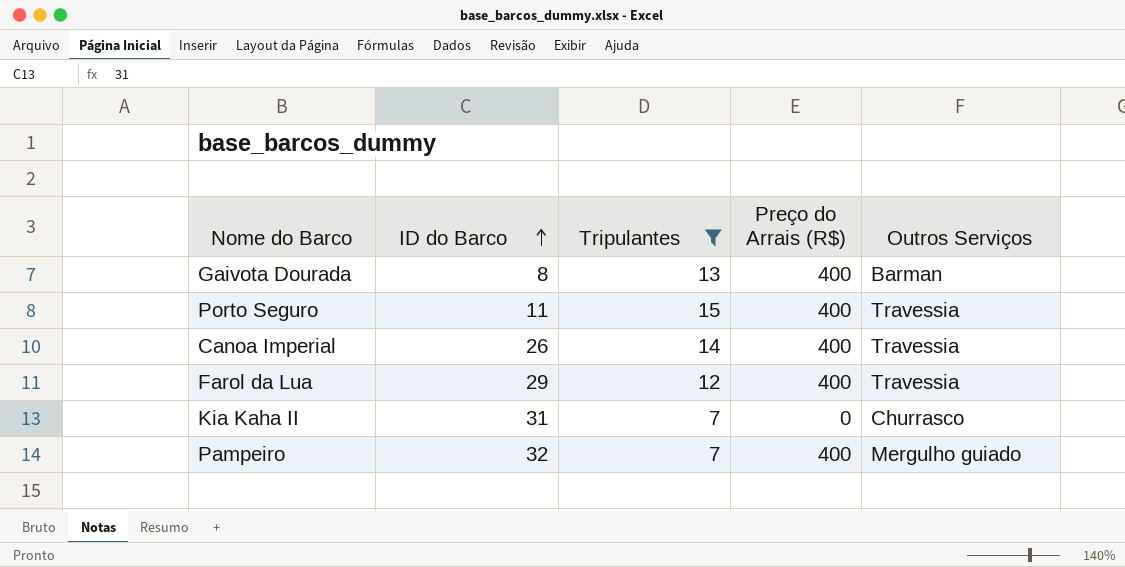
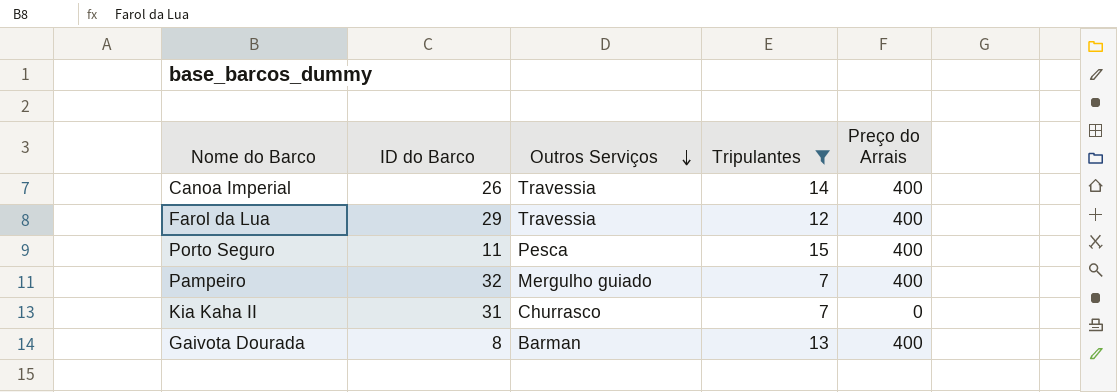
row order: ID do Barco ascending -> Outros Serviços descending
column Outros Serviços | position: 5 -> 3
column name: Preço do Arrais (R$) -> Preço do Arrais
Porto Seguro | Outros Serviços: Travessia -> Pesca

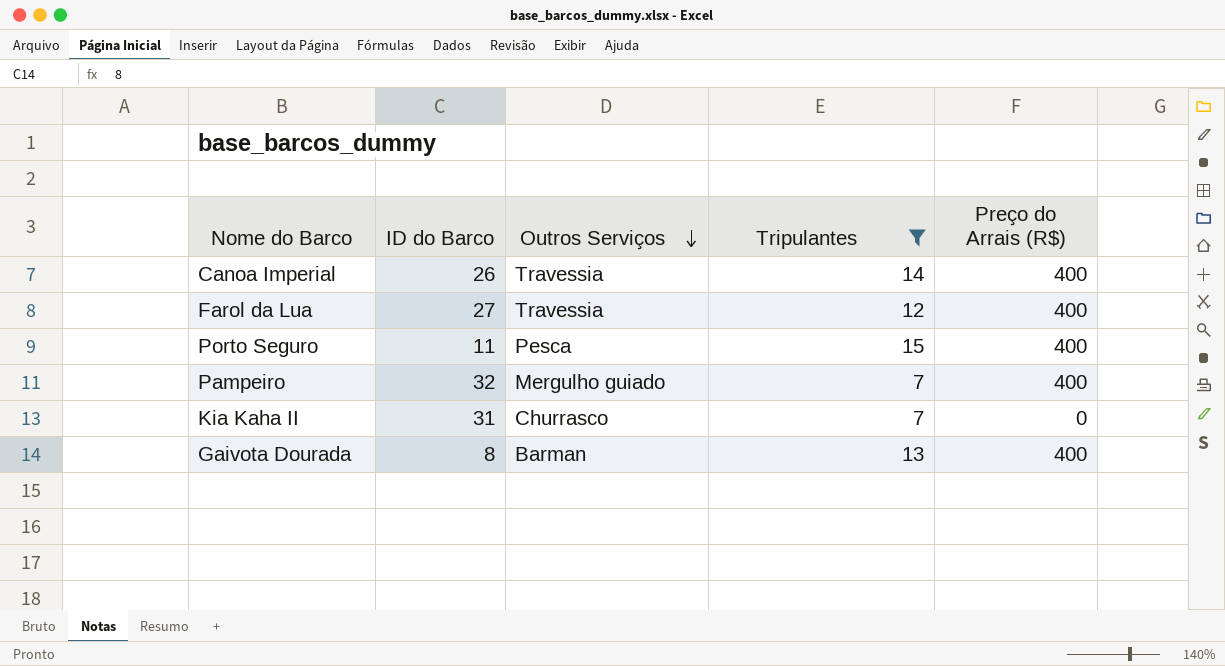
column name: Preço do Arrais -> Preço do Arrais (R$)
Farol da Lua | ID do Barco: 29 -> 27

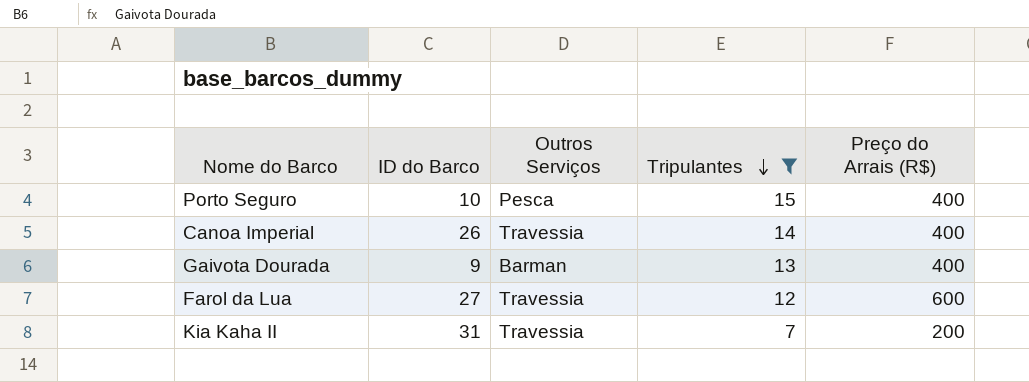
row order: Outros Serviços descending -> Tripulantes descending
row Pampeiro: 32 | Mergulho guiado | 7 | 400 -> none
Porto Seguro | ID do Barco: 11 -> 10
Gaivota Dourada | ID do Barco: 8 -> 9
Farol da Lua | Preço do Arrais (R$): 400 -> 600
Kia Kaha II | Outros Serviços: Churrasco -> Travessia
Kia Kaha II | Preço do Arrais (R$): 0 -> 200

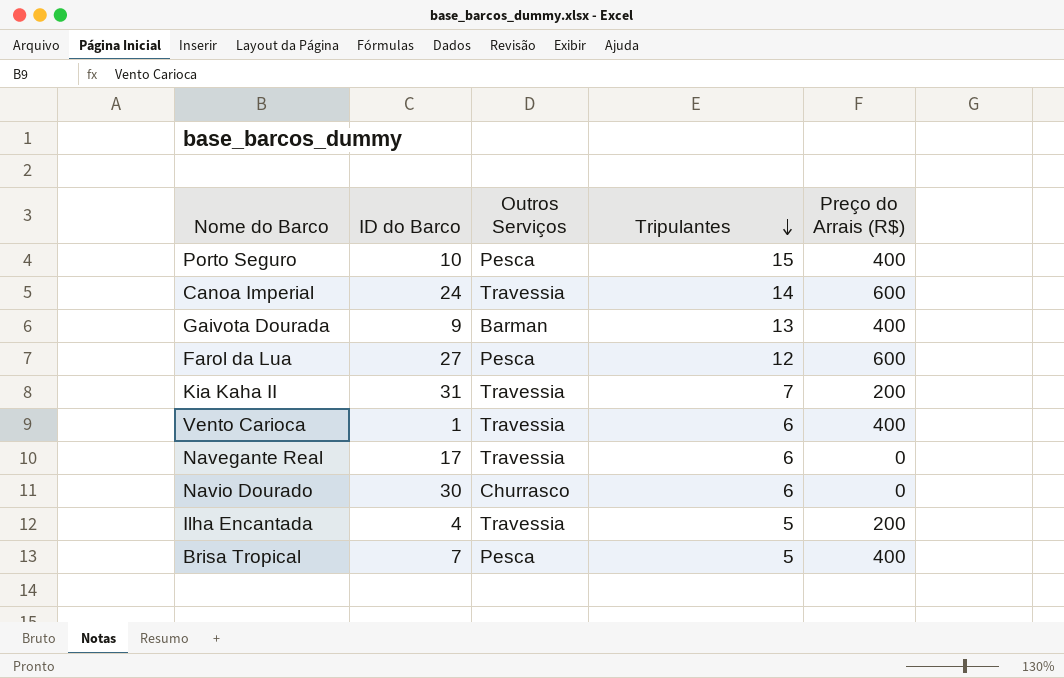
filter: Tripulantes >= 7 -> none
Canoa Imperial | ID do Barco: 26 -> 24
Canoa Imperial | Preço do Arrais (R$): 400 -> 600
Farol da Lua | Outros Serviços: Travessia -> Pesca

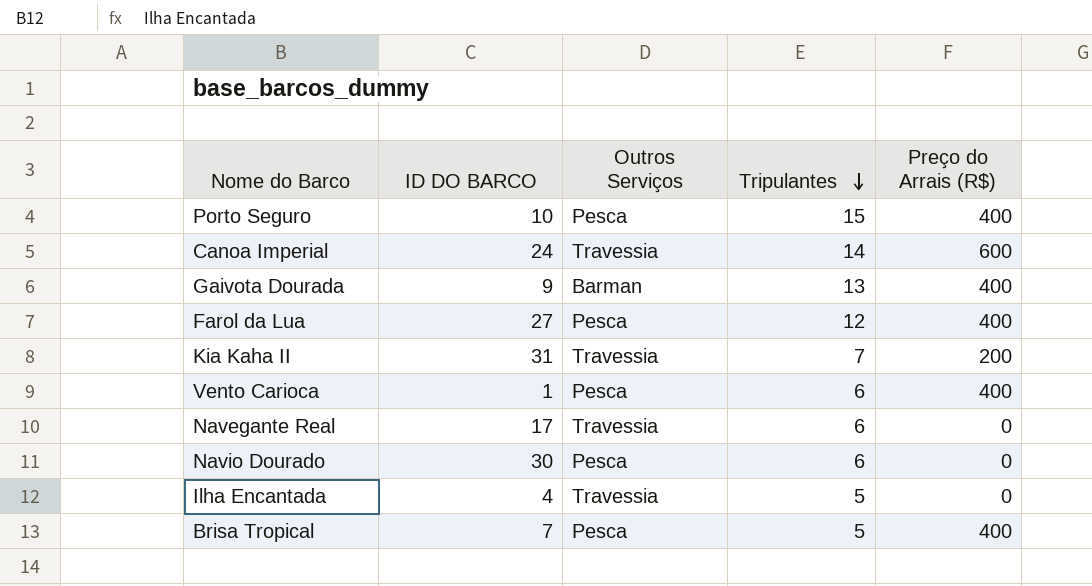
column name: ID do Barco -> ID DO BARCO
Farol da Lua | Preço do Arrais (R$): 600 -> 400
Vento Carioca | Outros Serviços: Travessia -> Pesca
Navio Dourado | Outros Serviços: Churrasco -> Pesca
Ilha Encantada | Preço do Arrais (R$): 200 -> 0

